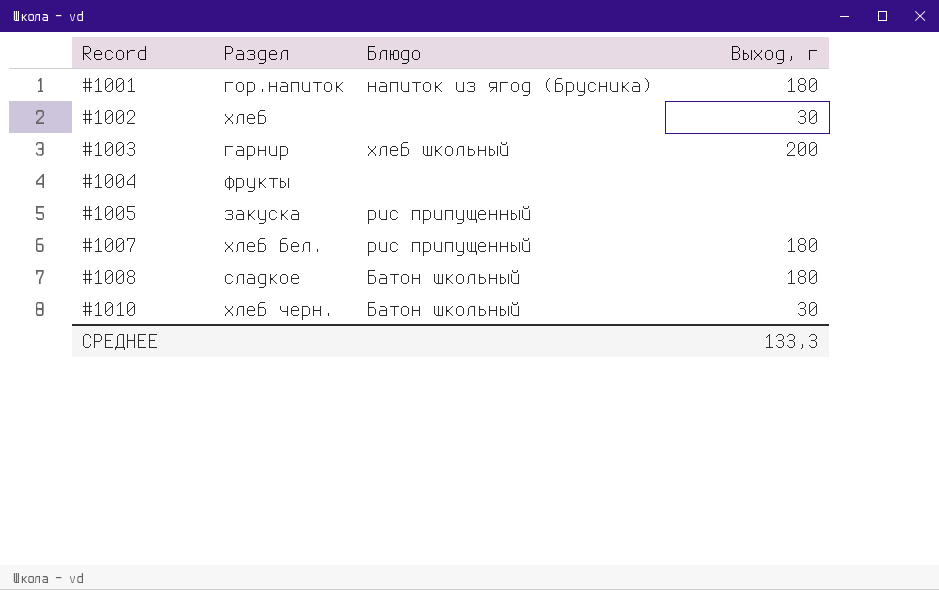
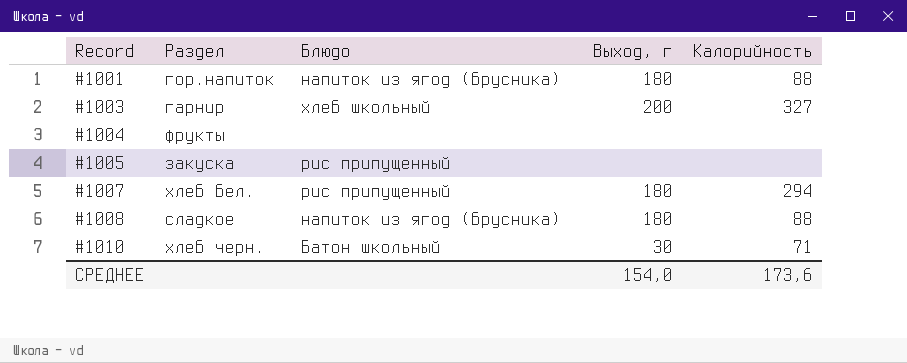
column Калорийность | position: none -> 5
row #1002: хлеб | none | 30 -> none
#1008 | Блюдо: Батон школьный -> напиток из ягод (брусника)
СРЕДНЕЕ | Выход, г: 133,3 -> 154,0

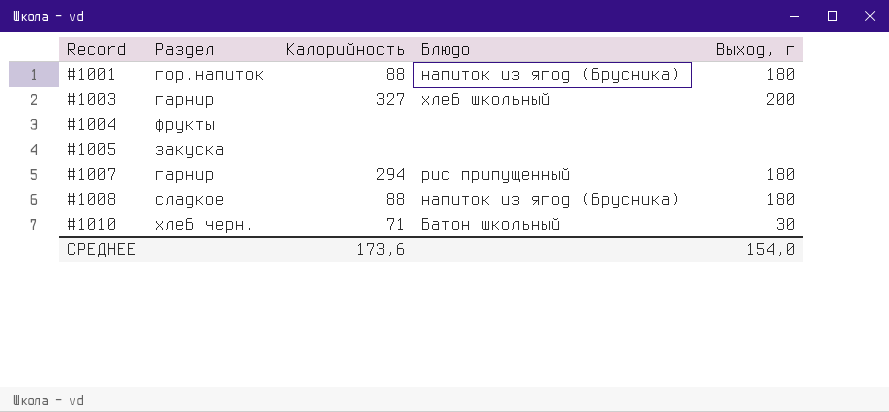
column Калорийность | position: 5 -> 3
#1005 | Блюдо: рис припущенный -> none
#1007 | Раздел: хлеб бел. -> гарнир

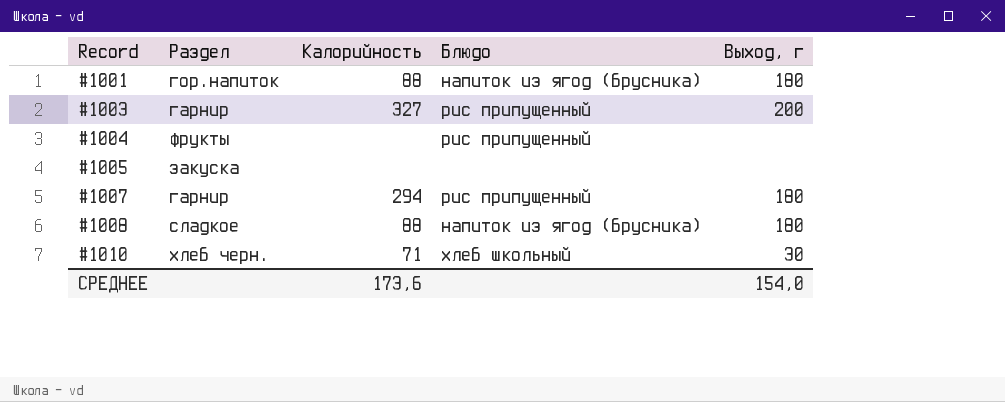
#1003 | Блюдо: хлеб школьный -> рис припущенный
#1004 | Блюдо: none -> рис припущенный
#1010 | Блюдо: Батон школьный -> хлеб школьный

